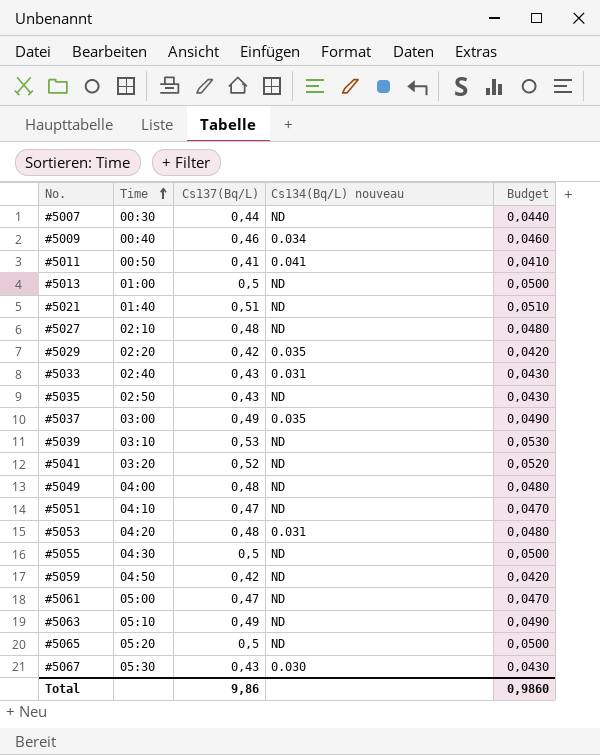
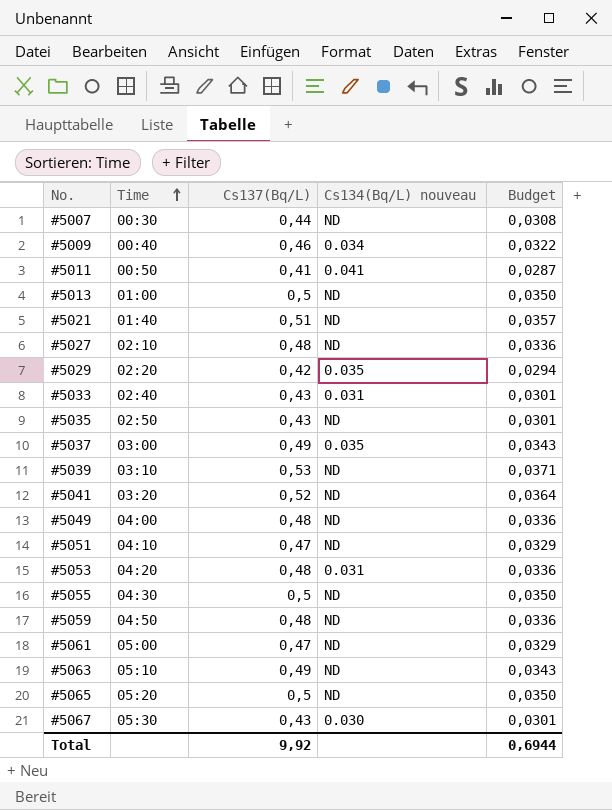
column Budget | formula: [Cs137(Bq/L)] * 0,1 -> [Cs137(Bq/L)] * 0,07
#5059 | Cs137(Bq/L): 0,42 -> 0,48
Total | Cs137(Bq/L): 9,86 -> 9,92
Total | Budget: 0,9860 -> 0,6944

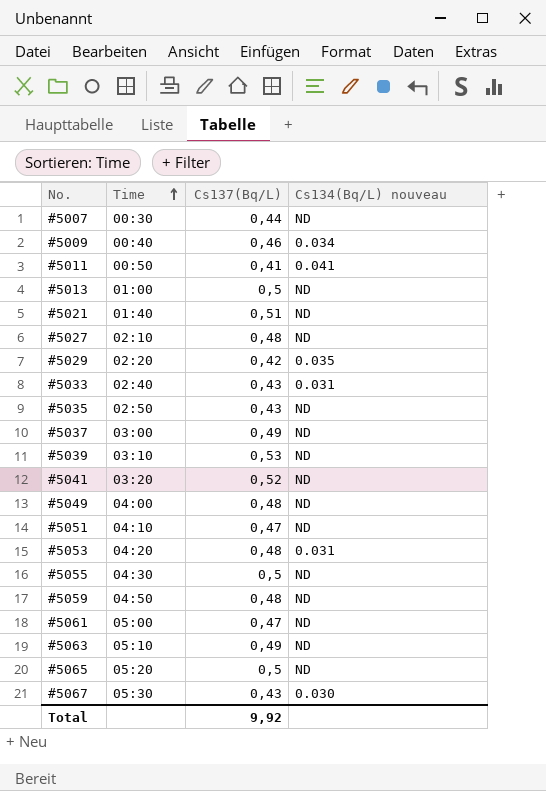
column Budget | formula: [Cs137(Bq/L)] * 0,07 -> none
#5037 | Cs134(Bq/L) nouveau: 0.035 -> ND

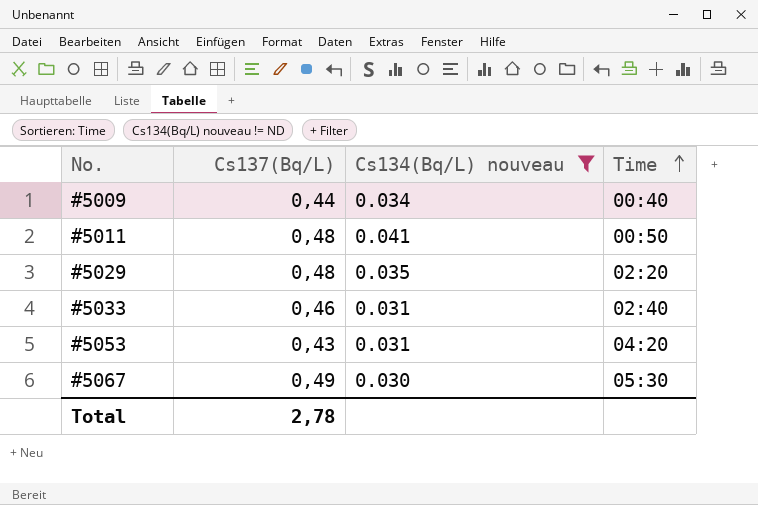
filter: none -> Cs134(Bq/L) nouveau != ND
column Time | position: 2 -> 4
#5009 | Cs137(Bq/L): 0,46 -> 0,44
#5011 | Cs137(Bq/L): 0,41 -> 0,48
#5029 | Cs137(Bq/L): 0,42 -> 0,48
#5033 | Cs137(Bq/L): 0,43 -> 0,46
#5053 | Cs137(Bq/L): 0,48 -> 0,43
#5067 | Cs137(Bq/L): 0,43 -> 0,49
Total | Cs137(Bq/L): 9,92 -> 2,78

